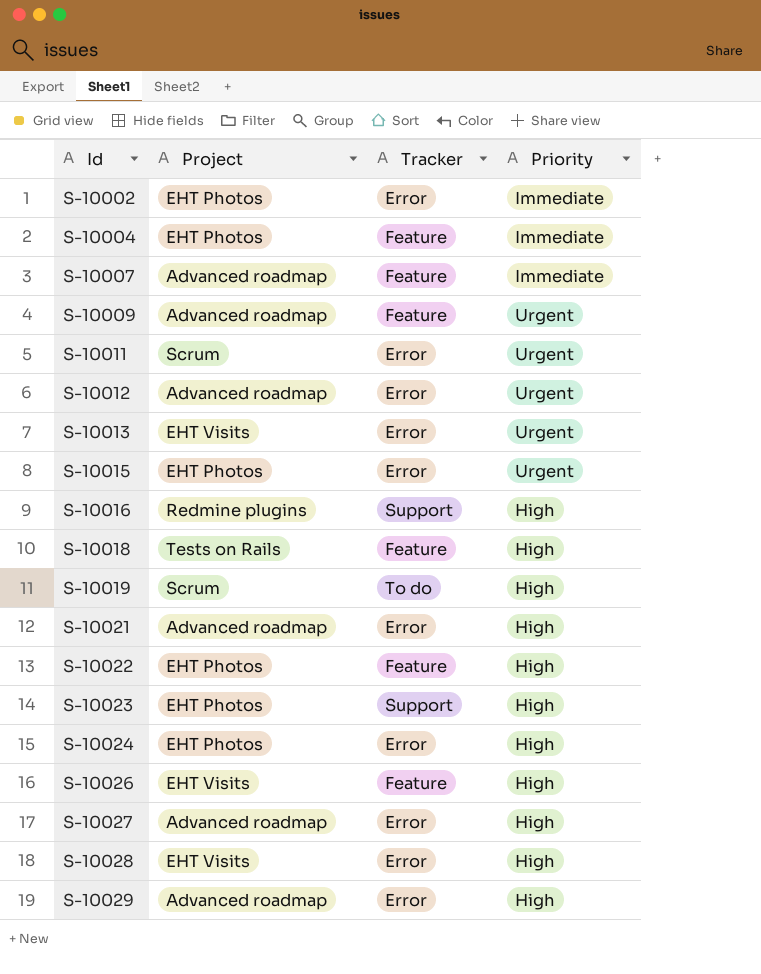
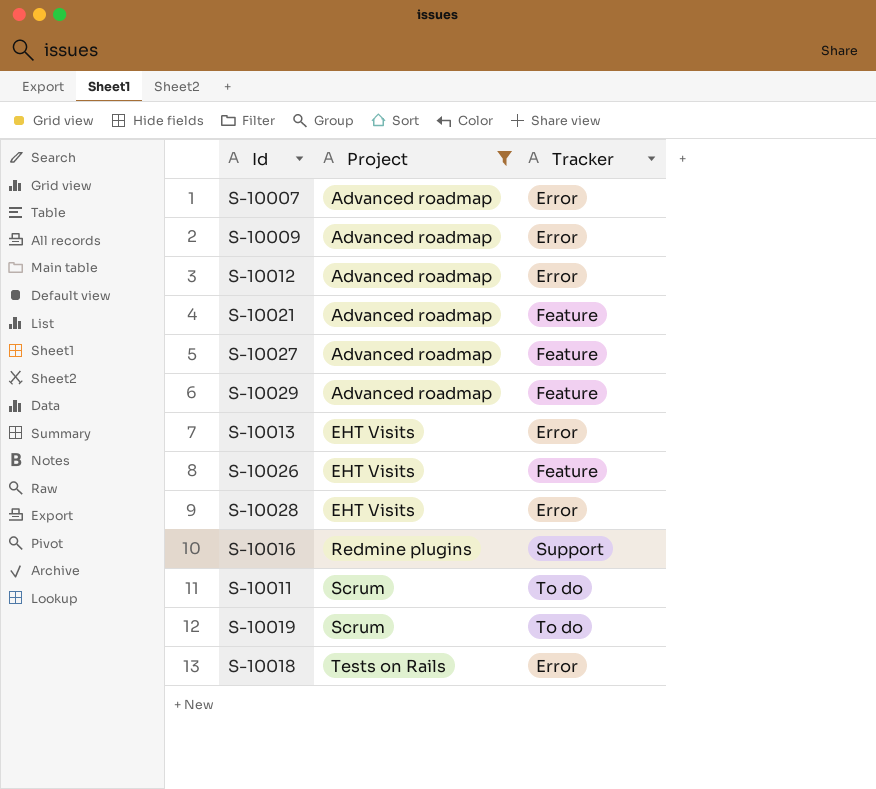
filter: none -> Project != EHT Photos
row order: Id ascending -> Project ascending
column Priority | position: 4 -> none
S-10007 | Tracker: Feature -> Error
S-10009 | Tracker: Feature -> Error
S-10021 | Tracker: Error -> Feature
S-10027 | Tracker: Error -> Feature
S-10029 | Tracker: Error -> Feature
S-10011 | Tracker: Error -> To do
S-10018 | Tracker: Feature -> Error

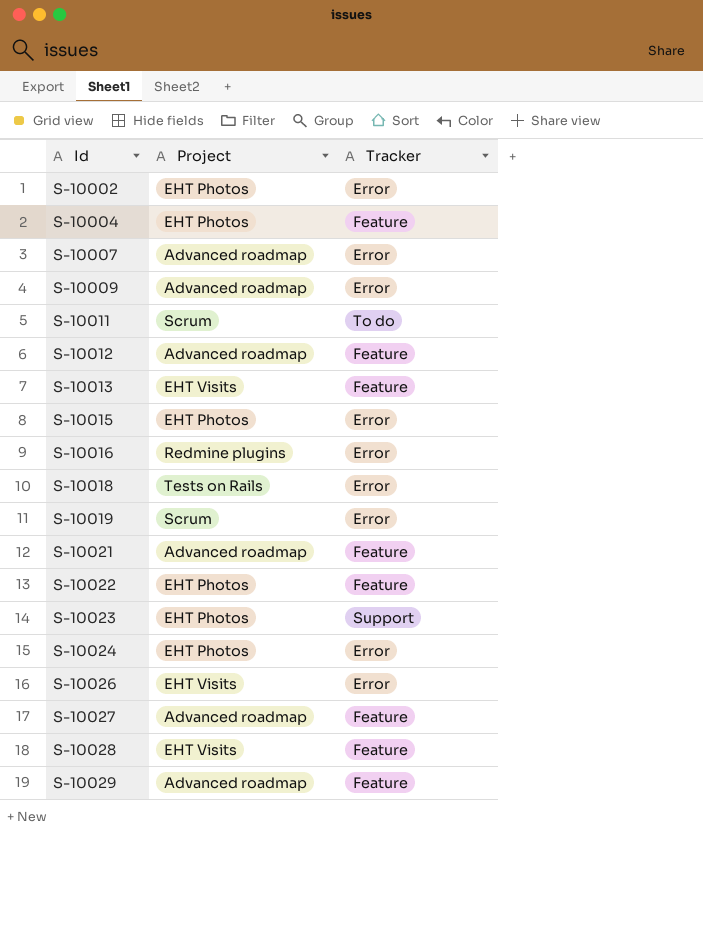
filter: Project != EHT Photos -> none
row order: Project ascending -> Id ascending
S-10012 | Tracker: Error -> Feature
S-10013 | Tracker: Error -> Feature
S-10016 | Tracker: Support -> Error
S-10019 | Tracker: To do -> Error
S-10026 | Tracker: Feature -> Error
S-10028 | Tracker: Error -> Feature

